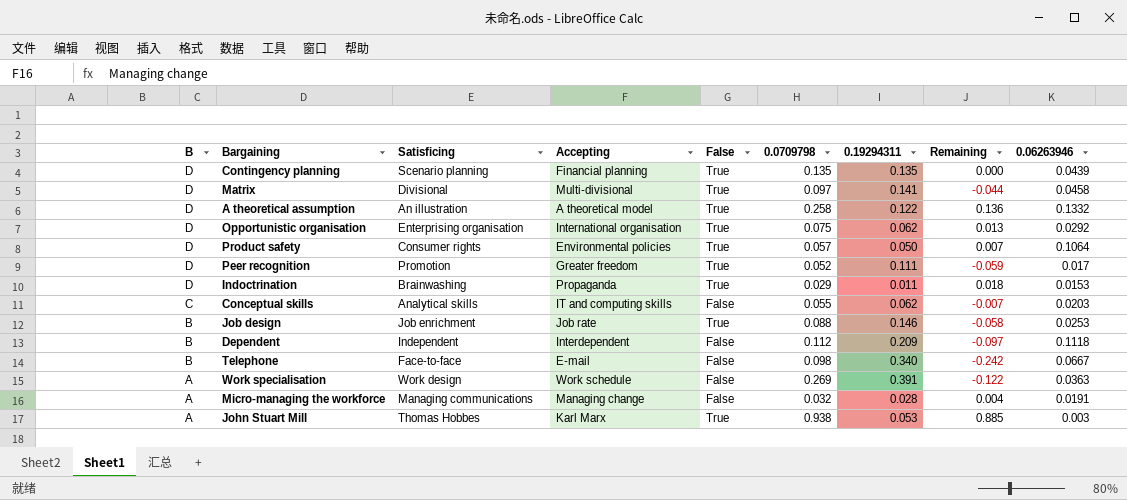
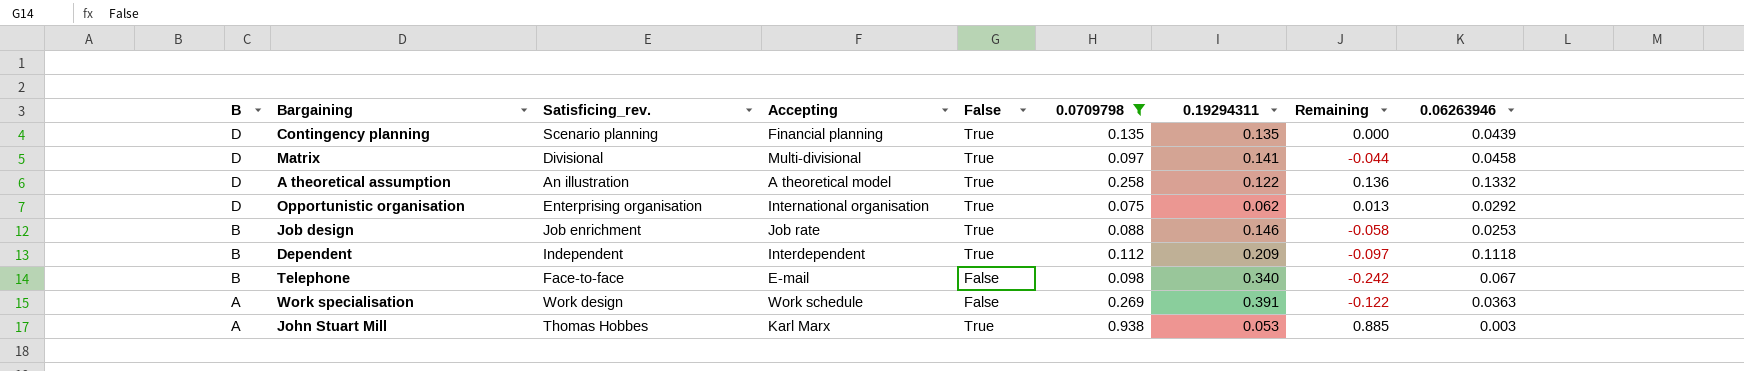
filter: none -> 0.0709798 >= 0.075
column name: Satisficing -> Satisficing_rev.
Dependent | False: False -> True
Telephone | 0.06263946: 0.0667 -> 0.067

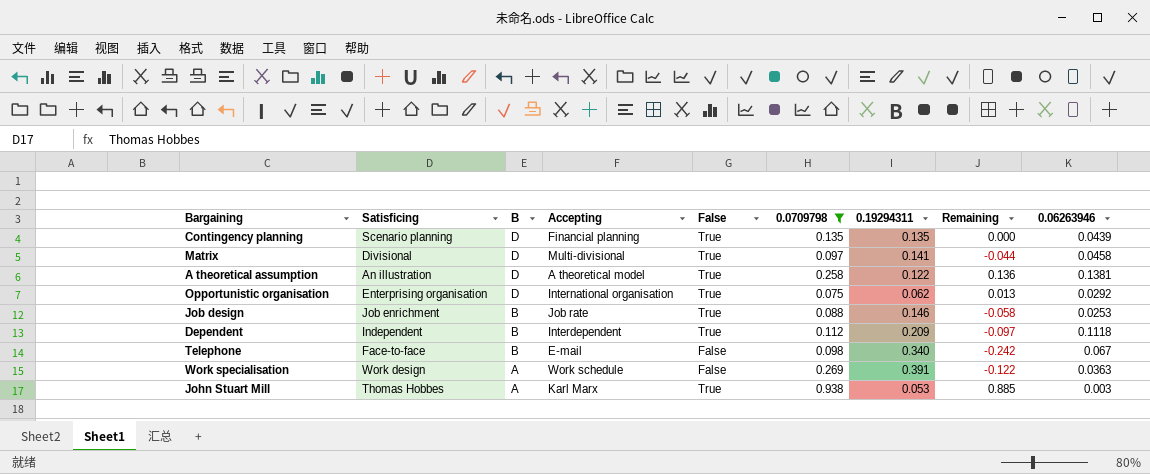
column name: Satisficing_rev. -> Satisficing
column B | position: 1 -> 3
A theoretical assumption | 0.06263946: 0.1332 -> 0.1381

